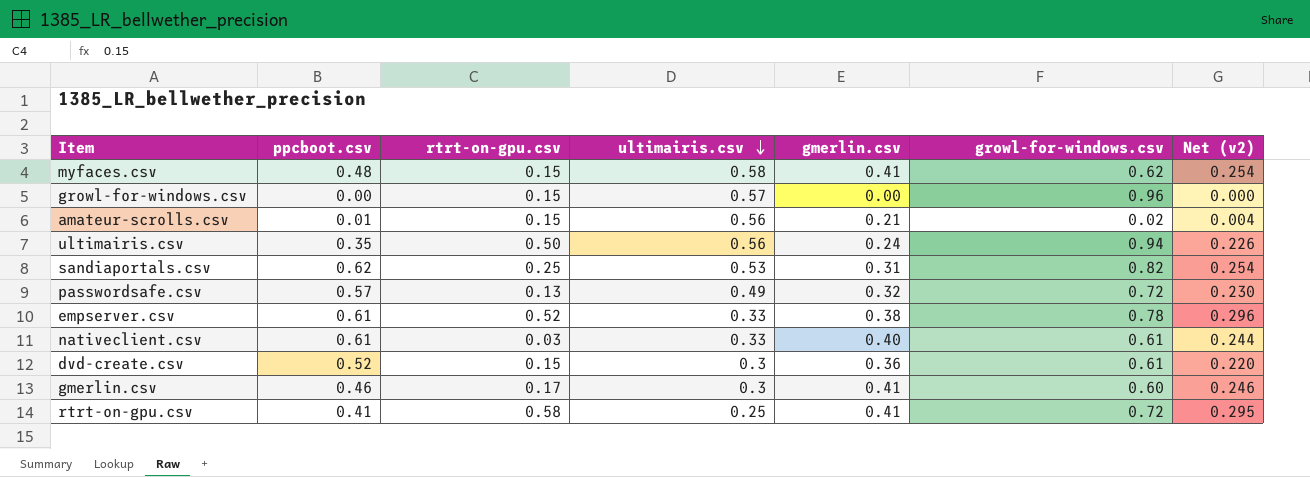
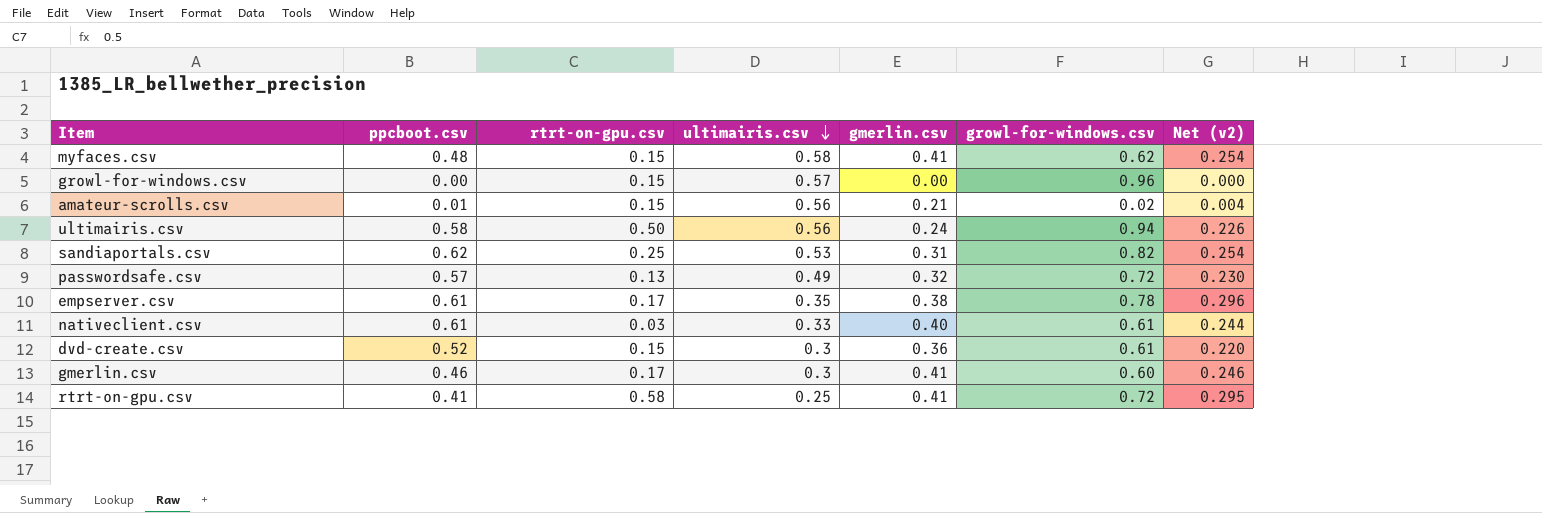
ultimairis.csv | ppcboot.csv: 0.35 -> 0.58
empserver.csv | rtrt-on-gpu.csv: 0.52 -> 0.17
empserver.csv | ultimairis.csv: 0.33 -> 0.35

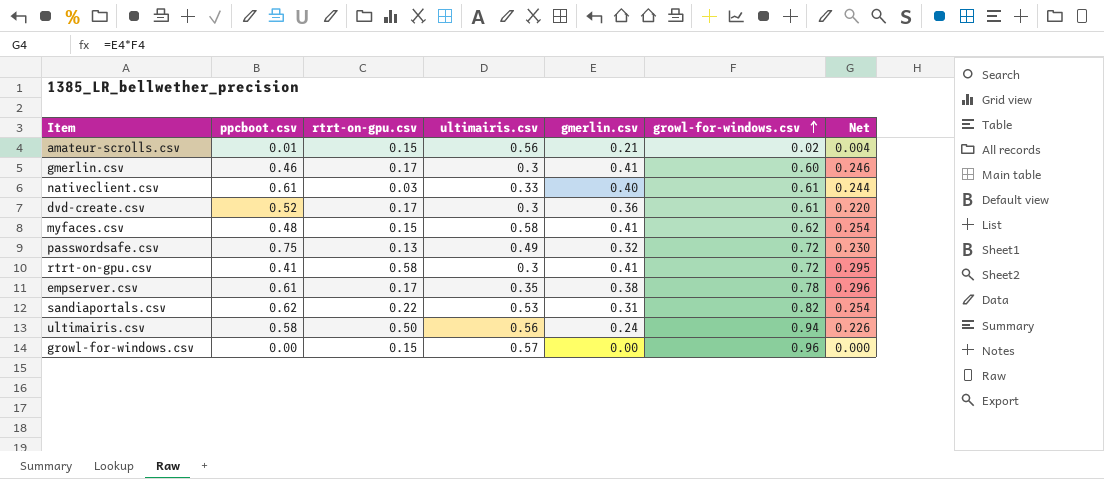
row order: ultimairis.csv descending -> growl-for-windows.csv ascending
column name: Net (v2) -> Net
dvd-create.csv | rtrt-on-gpu.csv: 0.15 -> 0.17
passwordsafe.csv | ppcboot.csv: 0.57 -> 0.75
rtrt-on-gpu.csv | ultimairis.csv: 0.25 -> 0.3
sandiaportals.csv | rtrt-on-gpu.csv: 0.25 -> 0.22

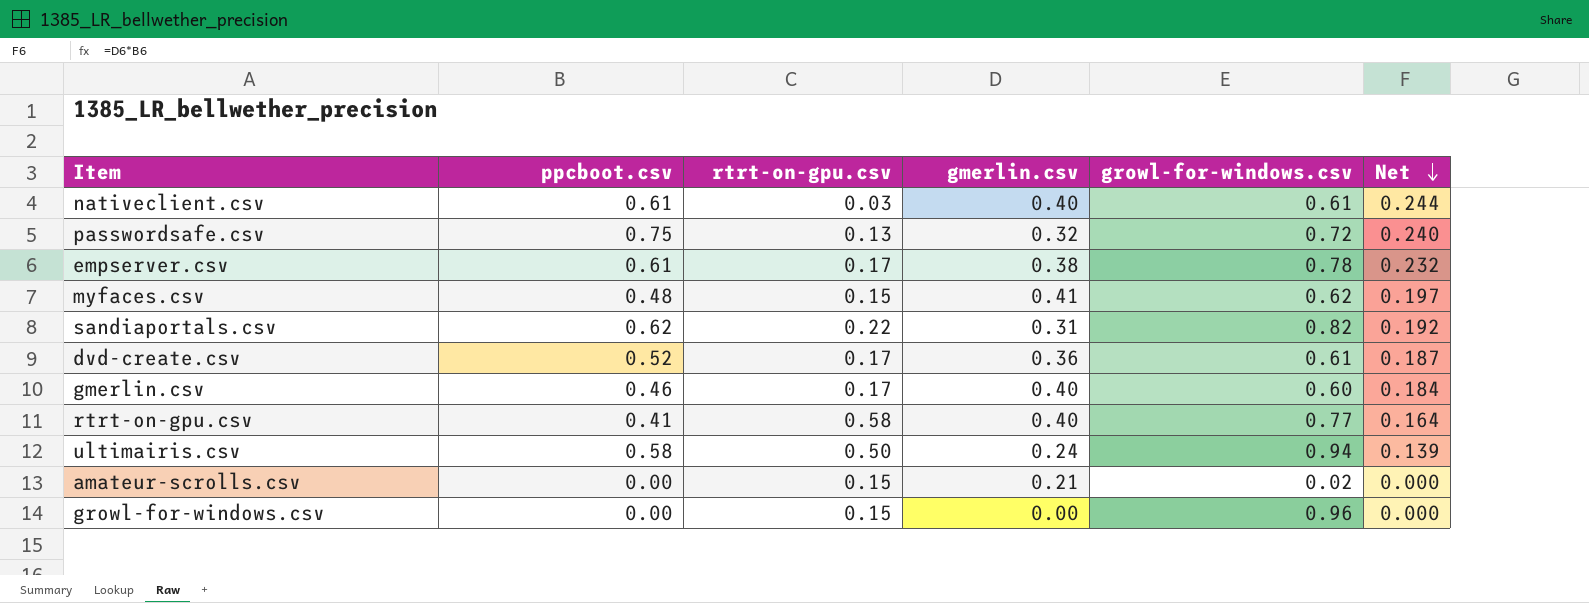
row order: growl-for-windows.csv ascending -> Net descending
column ultimairis.csv | position: 4 -> none
column Net | formula: [gmerlin.csv] * [growl-for-windows.csv] -> [ppcboot.csv] * [gmerlin.csv]
gmerlin.csv | gmerlin.csv: 0.41 -> 0.40
rtrt-on-gpu.csv | gmerlin.csv: 0.41 -> 0.40
rtrt-on-gpu.csv | growl-for-windows.csv: 0.72 -> 0.77
amateur-scrolls.csv | ppcboot.csv: 0.01 -> 0.00

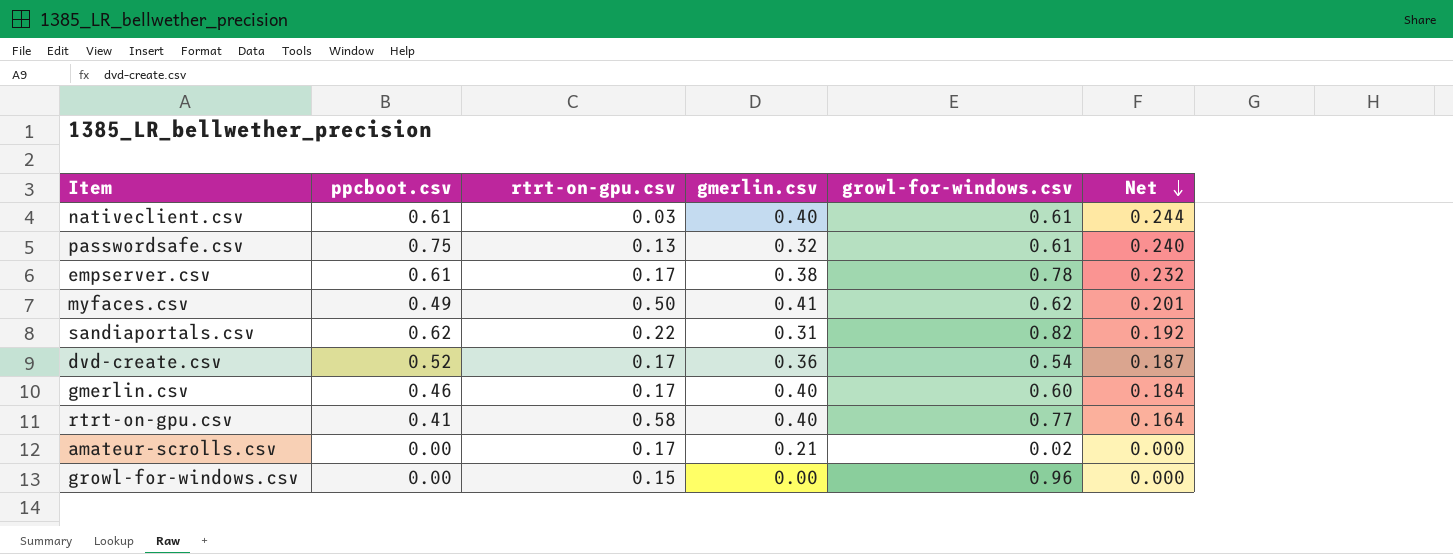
row ultimairis.csv: 0.58 | 0.50 | 0.24 | 0.94 | 0.139 -> none
passwordsafe.csv | growl-for-windows.csv: 0.72 -> 0.61
myfaces.csv | ppcboot.csv: 0.48 -> 0.49
myfaces.csv | rtrt-on-gpu.csv: 0.15 -> 0.50
myfaces.csv | Net: 0.197 -> 0.201
dvd-create.csv | growl-for-windows.csv: 0.61 -> 0.54
amateur-scrolls.csv | rtrt-on-gpu.csv: 0.15 -> 0.17

